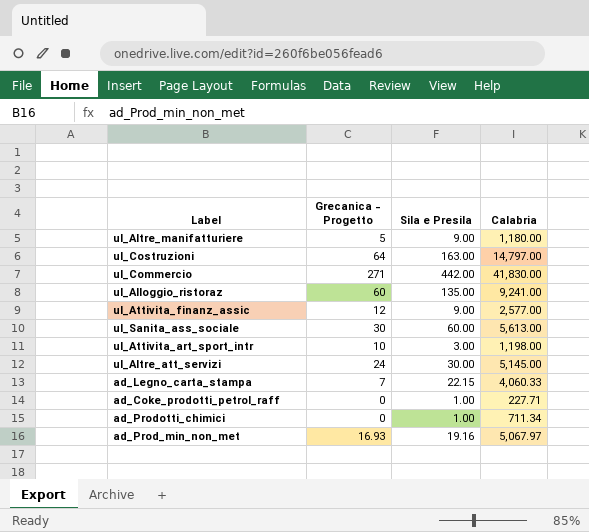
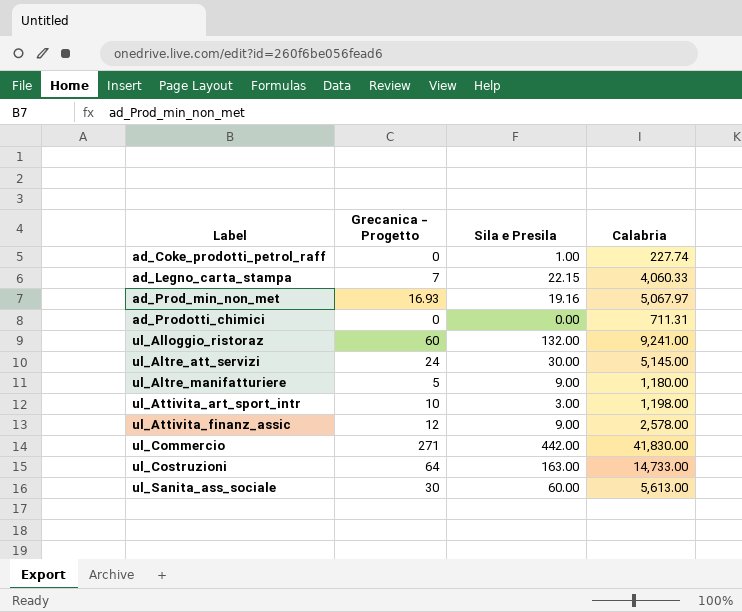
row order: none -> Label ascending
ad_Coke_prodotti_petrol_raff | Calabria: 227.71 -> 227.74
ad_Prodotti_chimici | Sila e Presila: 1.00 -> 0.00
ad_Prodotti_chimici | Calabria: 711.34 -> 711.31
ul_Alloggio_ristoraz | Sila e Presila: 135.00 -> 132.00
ul_Attivita_finanz_assic | Calabria: 2,577.00 -> 2,578.00
ul_Costruzioni | Calabria: 14,797.00 -> 14,733.00

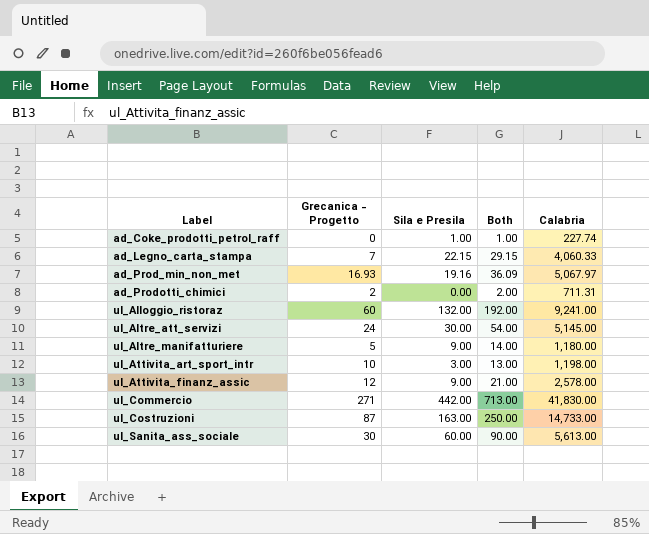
column Both | formula: none -> [Grecanica - Progetto] + [Sila e Presila]
ad_Prodotti_chimici | Grecanica - Progetto: 0 -> 2
ul_Costruzioni | Grecanica - Progetto: 64 -> 87

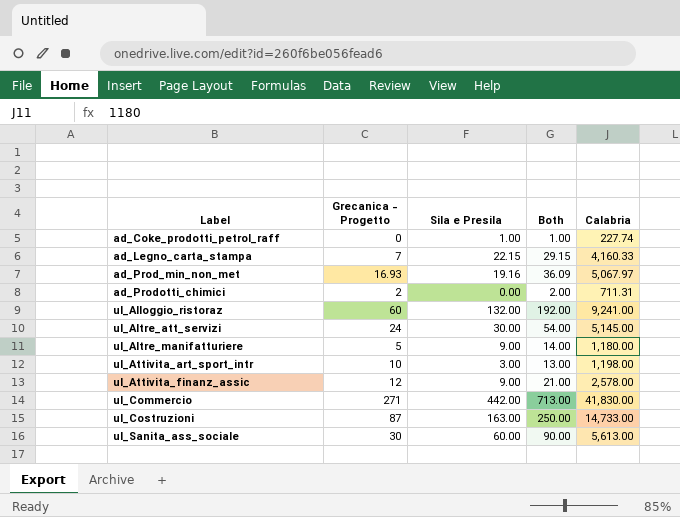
ad_Legno_carta_stampa | Calabria: 4,060.33 -> 4,160.33

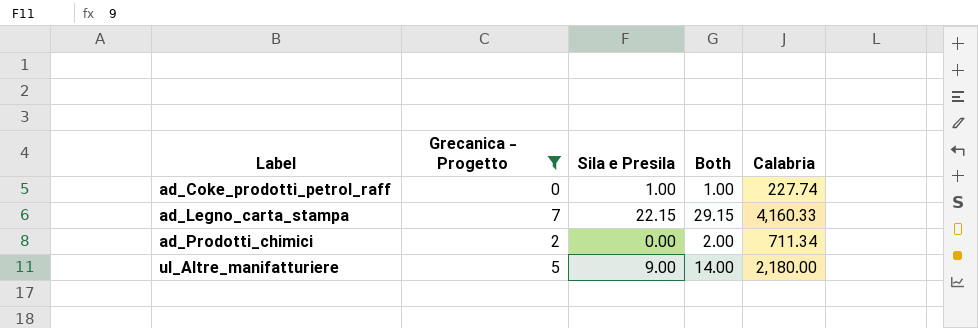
filter: none -> Grecanica - Progetto <= 7
ad_Prodotti_chimici | Calabria: 711.31 -> 711.34
ul_Altre_manifatturiere | Calabria: 1,180.00 -> 2,180.00

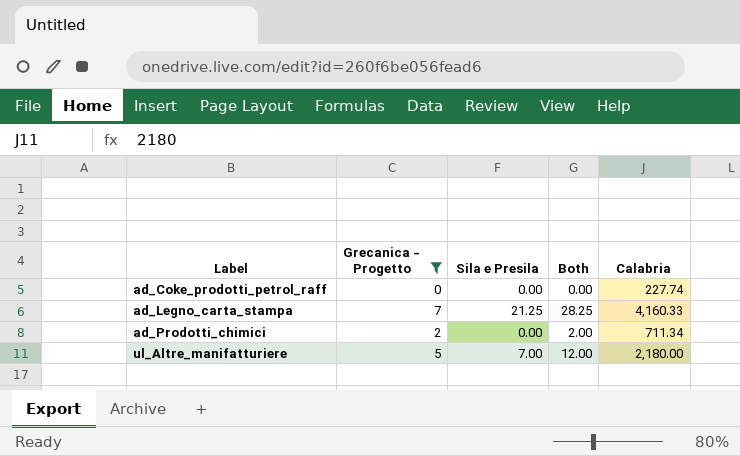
ad_Coke_prodotti_petrol_raff | Sila e Presila: 1.00 -> 0.00
ad_Coke_prodotti_petrol_raff | Both: 1.00 -> 0.00
ad_Legno_carta_stampa | Sila e Presila: 22.15 -> 21.25
ad_Legno_carta_stampa | Both: 29.15 -> 28.25
ul_Altre_manifatturiere | Sila e Presila: 9.00 -> 7.00
ul_Altre_manifatturiere | Both: 14.00 -> 12.00

